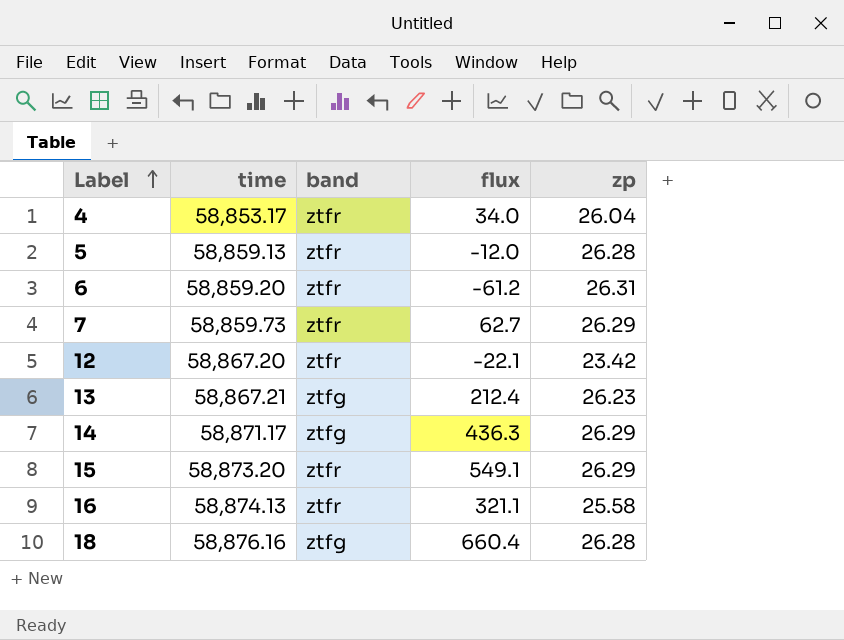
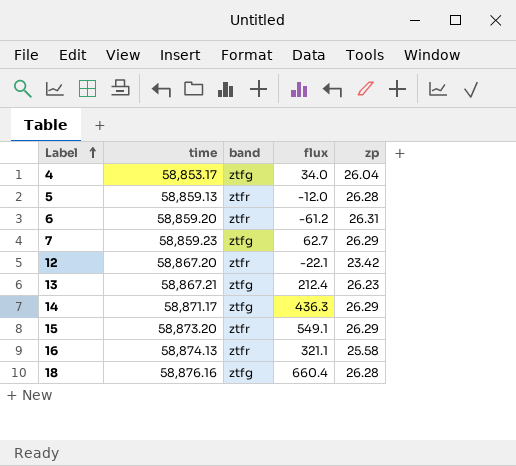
4 | band: ztfr -> ztfg
7 | time: 58,859.73 -> 58,859.23
7 | band: ztfr -> ztfg

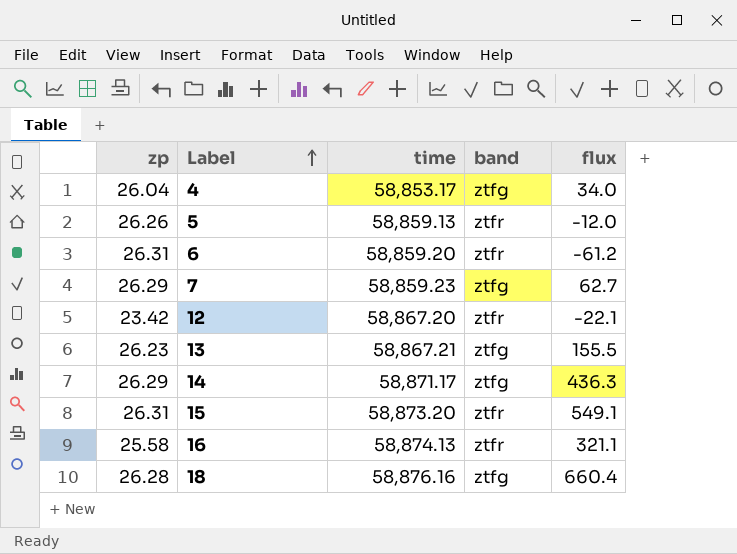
column zp | position: 5 -> 1
5 | zp: 26.28 -> 26.26
13 | flux: 212.4 -> 155.5
15 | zp: 26.29 -> 26.31

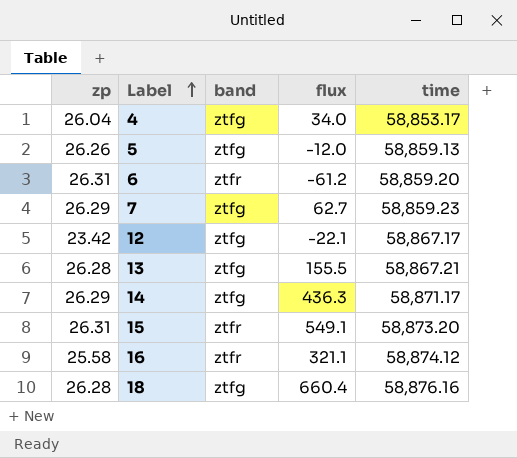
column time | position: 3 -> 5
5 | band: ztfr -> ztfg
12 | band: ztfr -> ztfg
12 | time: 58,867.20 -> 58,867.17
13 | zp: 26.23 -> 26.28
16 | time: 58,874.13 -> 58,874.12

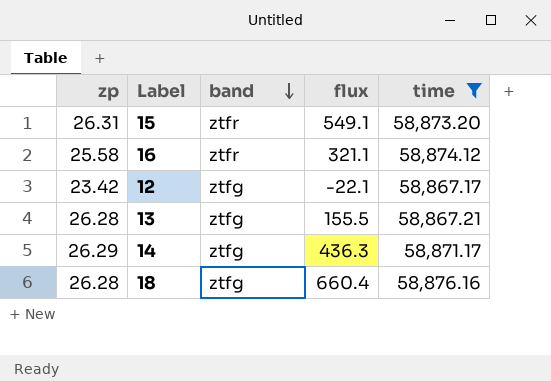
filter: none -> time >= 58,867.17
row order: Label ascending -> band descending

